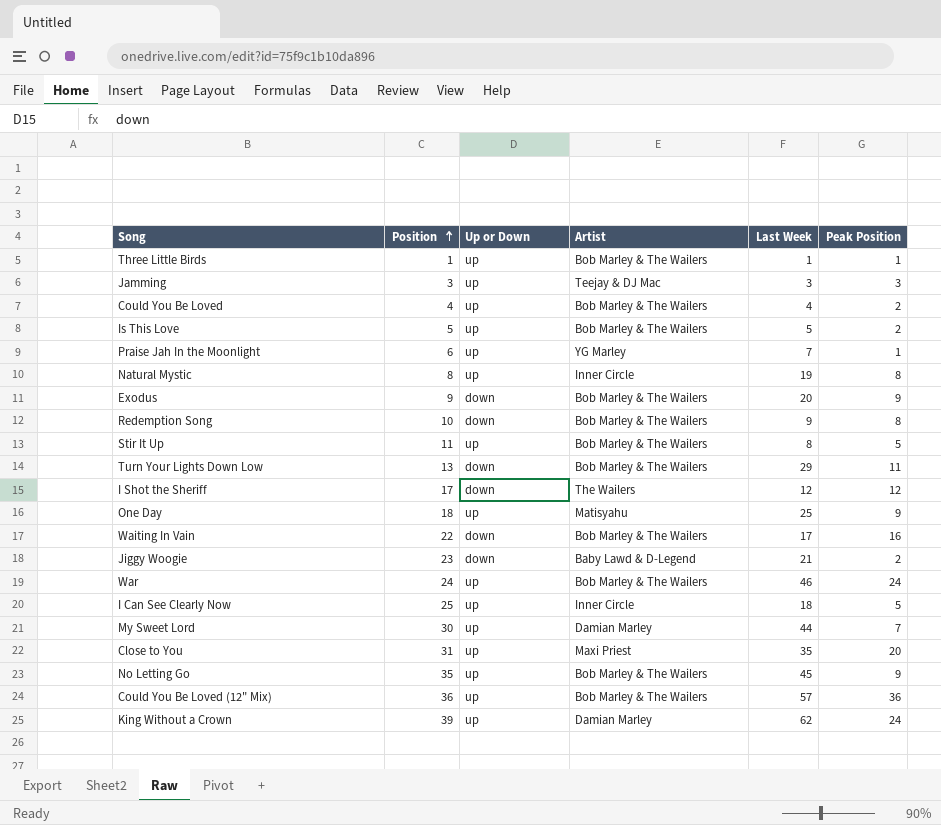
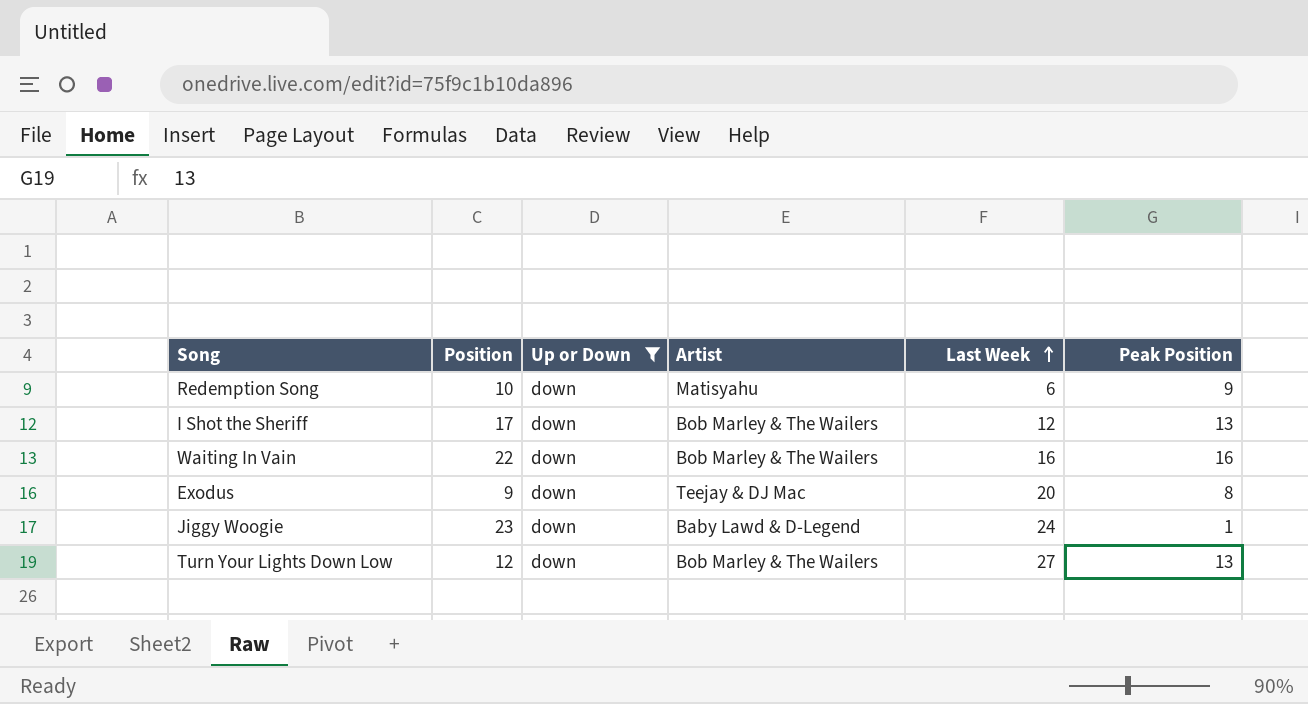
filter: none -> Up or Down = down
row order: Position ascending -> Last Week ascending
Redemption Song | Artist: Bob Marley & The Wailers -> Matisyahu
Redemption Song | Last Week: 9 -> 6
Redemption Song | Peak Position: 8 -> 9
I Shot the Sheriff | Artist: The Wailers -> Bob Marley & The Wailers
I Shot the Sheriff | Peak Position: 12 -> 13
Waiting In Vain | Last Week: 17 -> 16
Exodus | Artist: Bob Marley & The Wailers -> Teejay & DJ Mac
Exodus | Peak Position: 9 -> 8
Jiggy Woogie | Last Week: 21 -> 24
Jiggy Woogie | Peak Position: 2 -> 1
Turn Your Lights Down Low | Position: 13 -> 12
Turn Your Lights Down Low | Last Week: 29 -> 27
Turn Your Lights Down Low | Peak Position: 11 -> 13

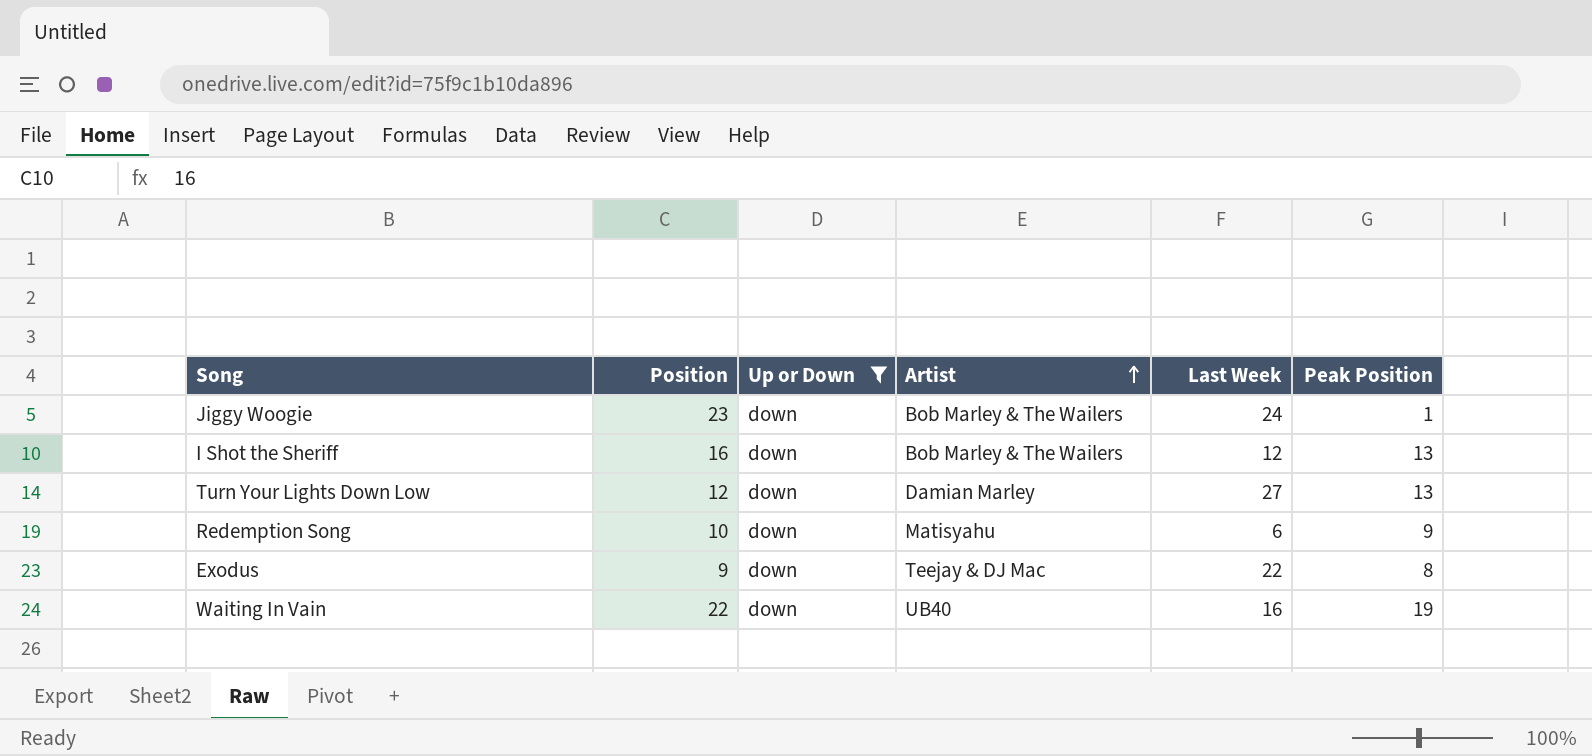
row order: Last Week ascending -> Artist ascending
Jiggy Woogie | Artist: Baby Lawd & D-Legend -> Bob Marley & The Wailers
I Shot the Sheriff | Position: 17 -> 16
Turn Your Lights Down Low | Artist: Bob Marley & The Wailers -> Damian Marley
Exodus | Last Week: 20 -> 22
Waiting In Vain | Artist: Bob Marley & The Wailers -> UB40
Waiting In Vain | Peak Position: 16 -> 19

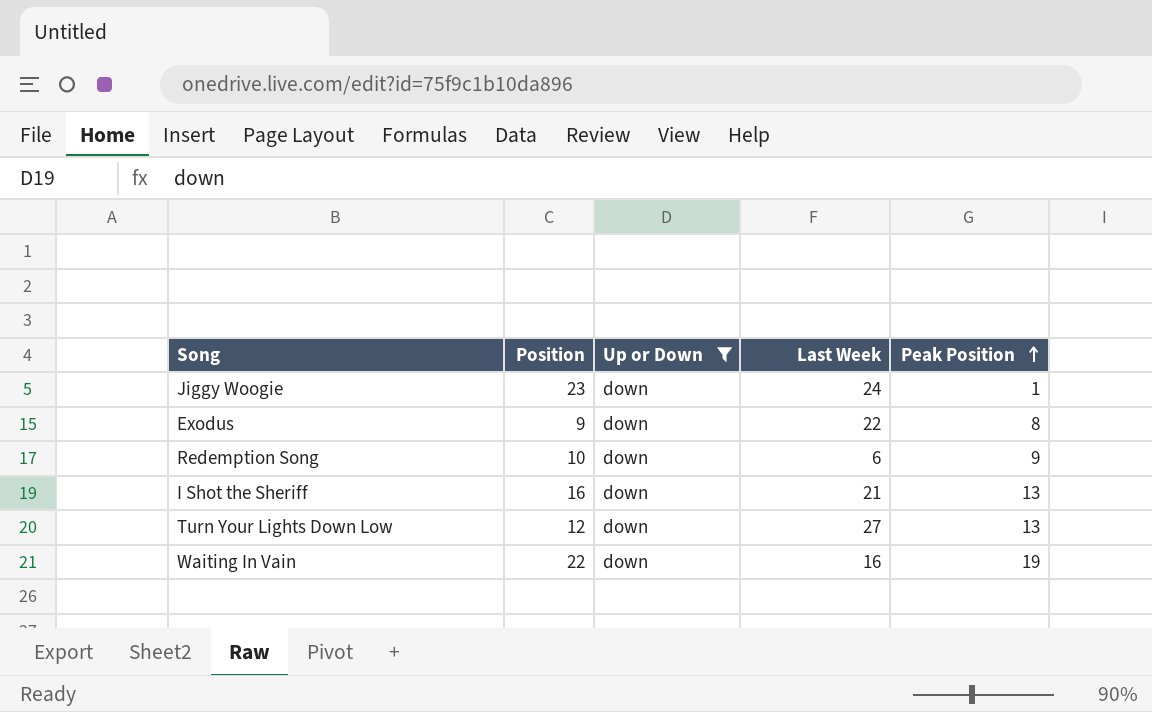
row order: Artist ascending -> Peak Position ascending
column Artist | position: 4 -> none
I Shot the Sheriff | Last Week: 12 -> 21

